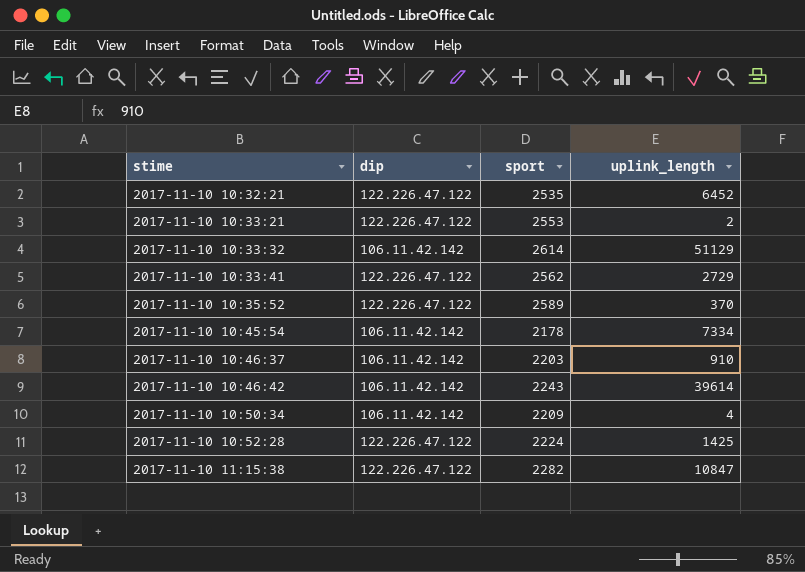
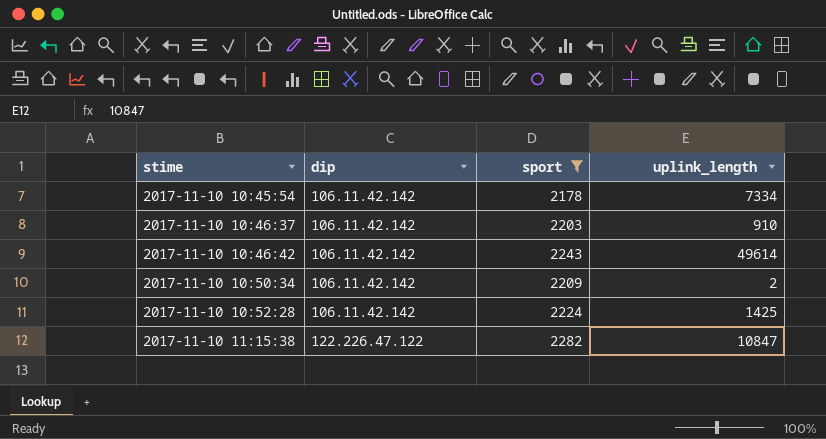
filter: none -> sport <= 2282
2017-11-10 10:46:42 | uplink_length: 39614 -> 49614
2017-11-10 10:50:34 | uplink_length: 4 -> 2
2017-11-10 10:52:28 | dip: 122.226.47.122 -> 106.11.42.142

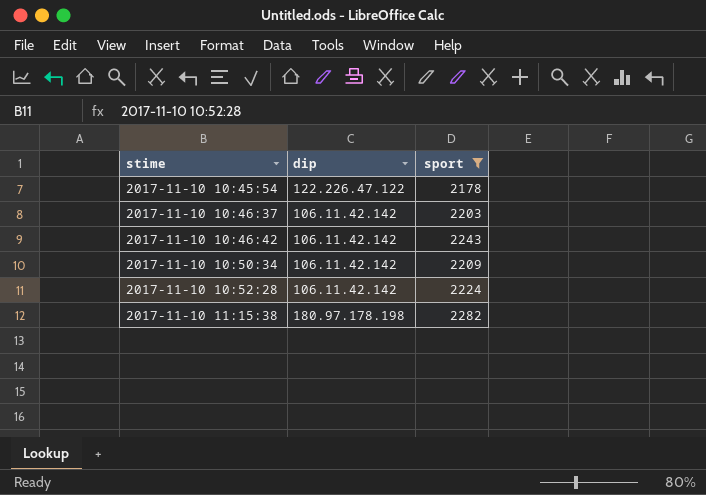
column uplink_length | position: 4 -> none
2017-11-10 10:45:54 | dip: 106.11.42.142 -> 122.226.47.122
2017-11-10 11:15:38 | dip: 122.226.47.122 -> 180.97.178.198

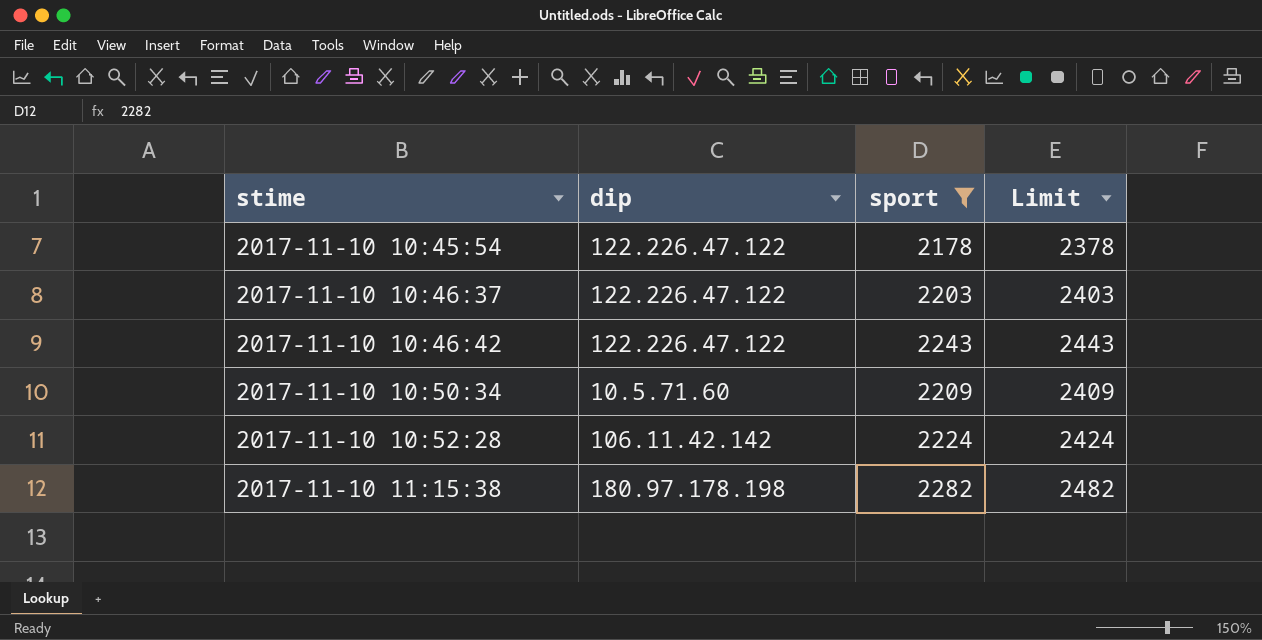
column Limit | formula: none -> [sport] + 200
2017-11-10 10:46:37 | dip: 106.11.42.142 -> 122.226.47.122
2017-11-10 10:46:42 | dip: 106.11.42.142 -> 122.226.47.122
2017-11-10 10:50:34 | dip: 106.11.42.142 -> 10.5.71.60

